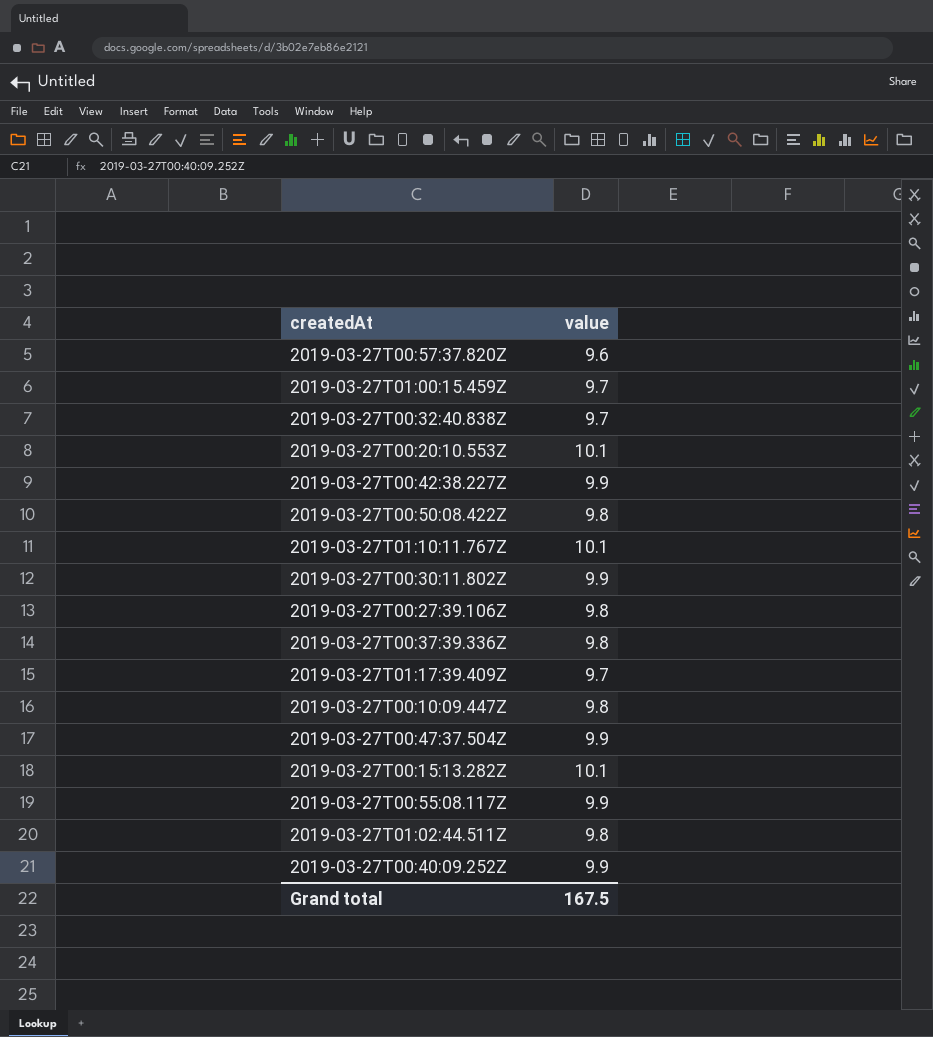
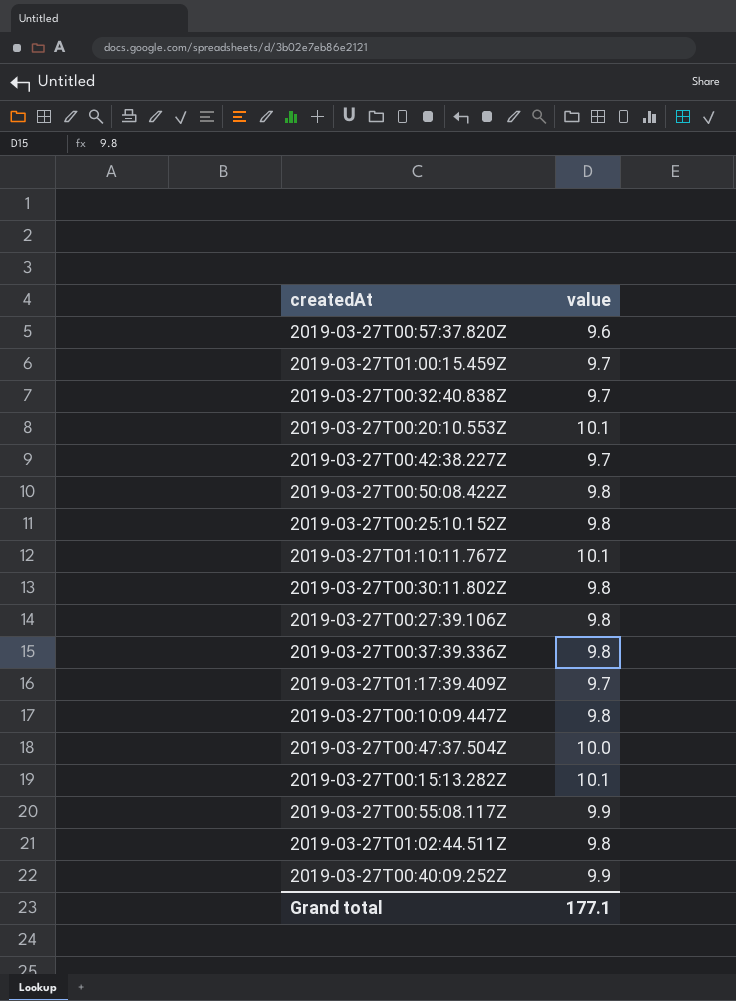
2019-03-27T00:42:38.227Z | value: 9.9 -> 9.7
row 2019-03-27T00:25:10.152Z: none -> 9.8
2019-03-27T00:30:11.802Z | value: 9.9 -> 9.8
2019-03-27T00:47:37.504Z | value: 9.9 -> 10.0
Grand total | value: 167.5 -> 177.1

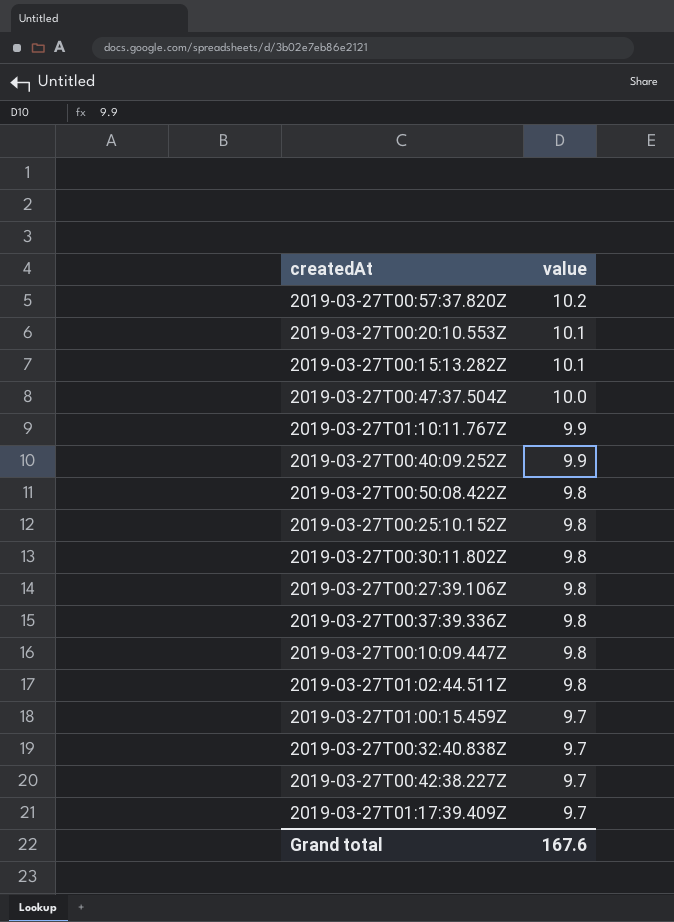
row order: none -> value descending
row 2019-03-27T00:55:08.117Z: 9.9 -> none
2019-03-27T00:57:37.820Z | value: 9.6 -> 10.2
2019-03-27T01:10:11.767Z | value: 10.1 -> 9.9
Grand total | value: 177.1 -> 167.6

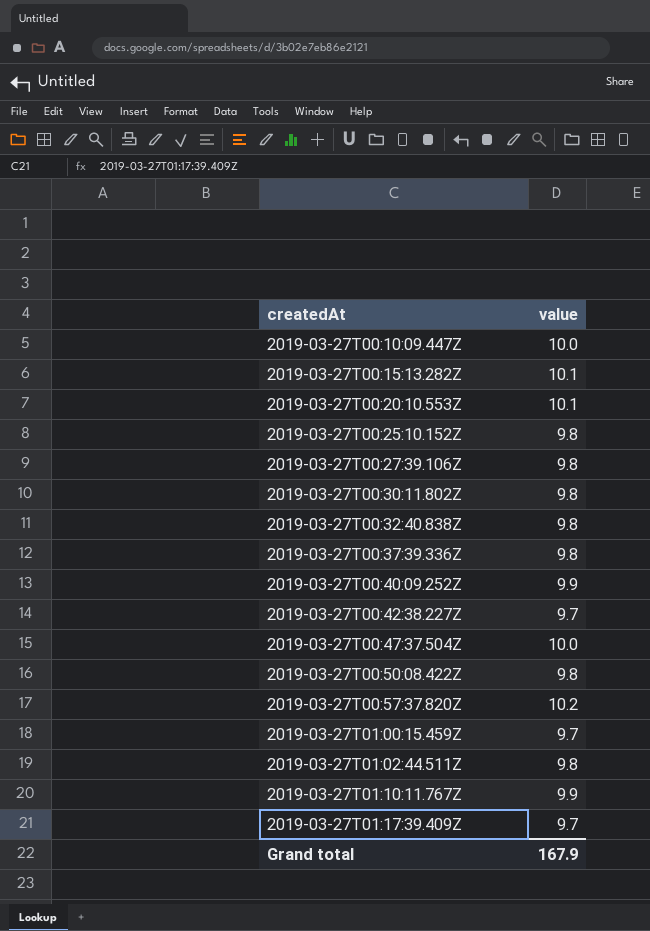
row order: value descending -> createdAt ascending
2019-03-27T00:10:09.447Z | value: 9.8 -> 10.0
2019-03-27T00:32:40.838Z | value: 9.7 -> 9.8
Grand total | value: 167.6 -> 167.9

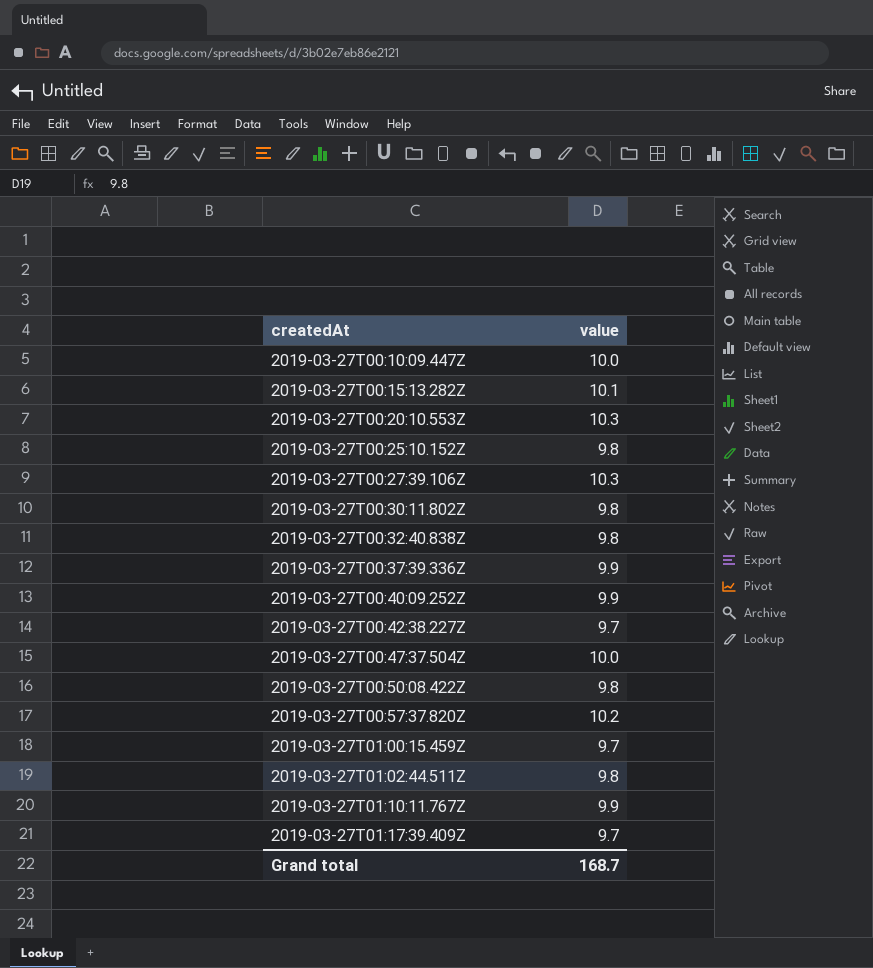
2019-03-27T00:20:10.553Z | value: 10.1 -> 10.3
2019-03-27T00:27:39.106Z | value: 9.8 -> 10.3
2019-03-27T00:37:39.336Z | value: 9.8 -> 9.9
Grand total | value: 167.9 -> 168.7

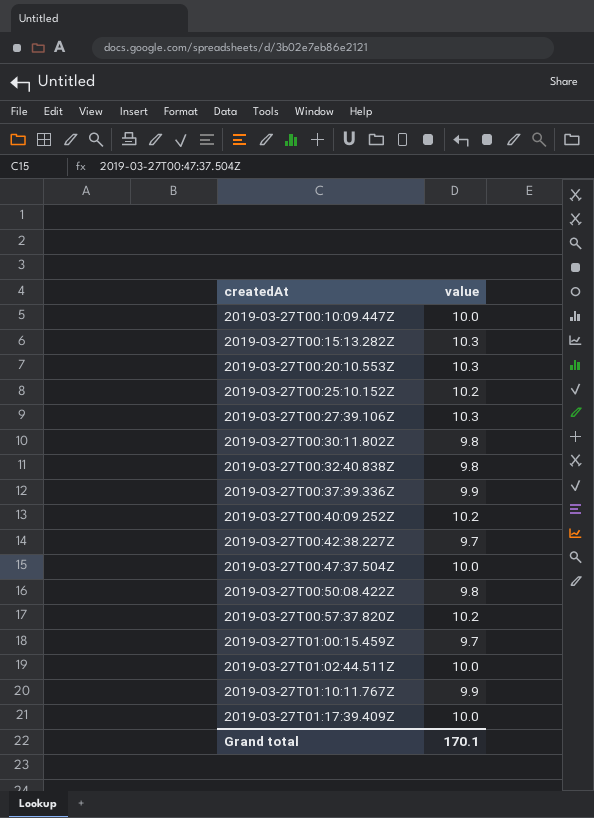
2019-03-27T00:15:13.282Z | value: 10.1 -> 10.3
2019-03-27T00:25:10.152Z | value: 9.8 -> 10.2
2019-03-27T00:40:09.252Z | value: 9.9 -> 10.2
2019-03-27T01:02:44.511Z | value: 9.8 -> 10.0
2019-03-27T01:17:39.409Z | value: 9.7 -> 10.0
Grand total | value: 168.7 -> 170.1

